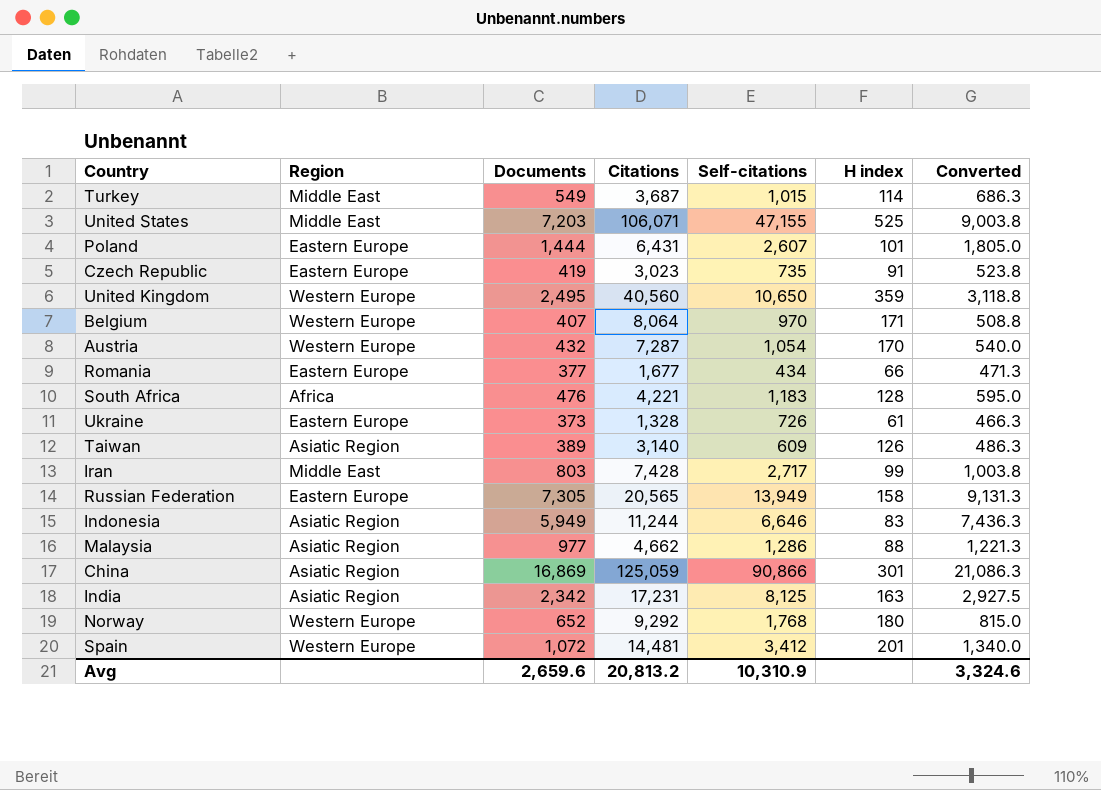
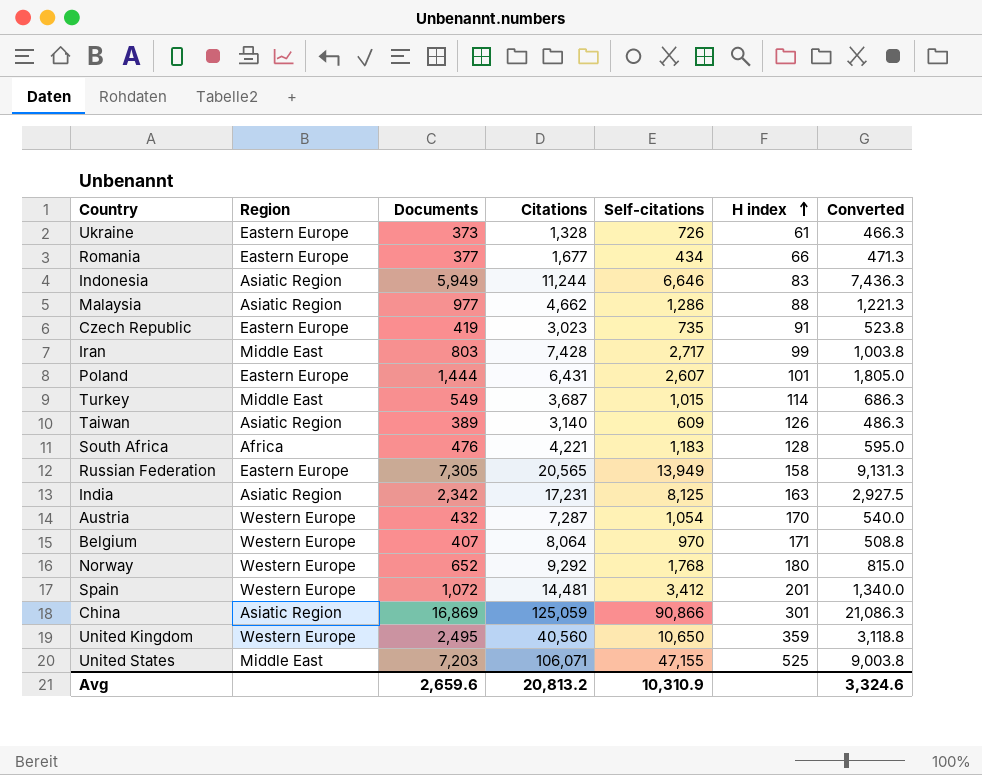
row order: none -> H index ascending

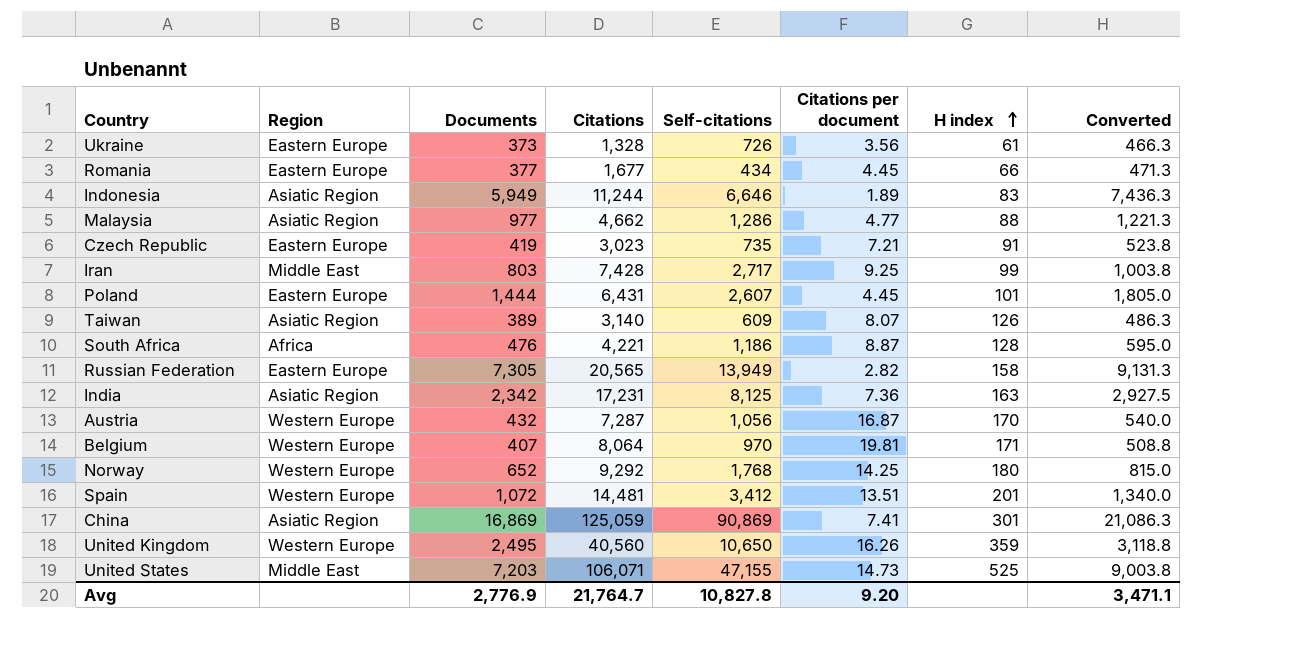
column Citations per document | formula: none -> [Citations] / [Documents]
row Turkey: Middle East | 549 | 3,687 | 1,015 | 114 | 686.3 -> none
South Africa | Self-citations: 1,183 -> 1,186
Austria | Self-citations: 1,054 -> 1,056
China | Self-citations: 90,866 -> 90,869
Avg | Documents: 2,659.6 -> 2,776.9
Avg | Citations: 20,813.2 -> 21,764.7
Avg | Self-citations: 10,310.9 -> 10,827.8
Avg | Converted: 3,324.6 -> 3,471.1

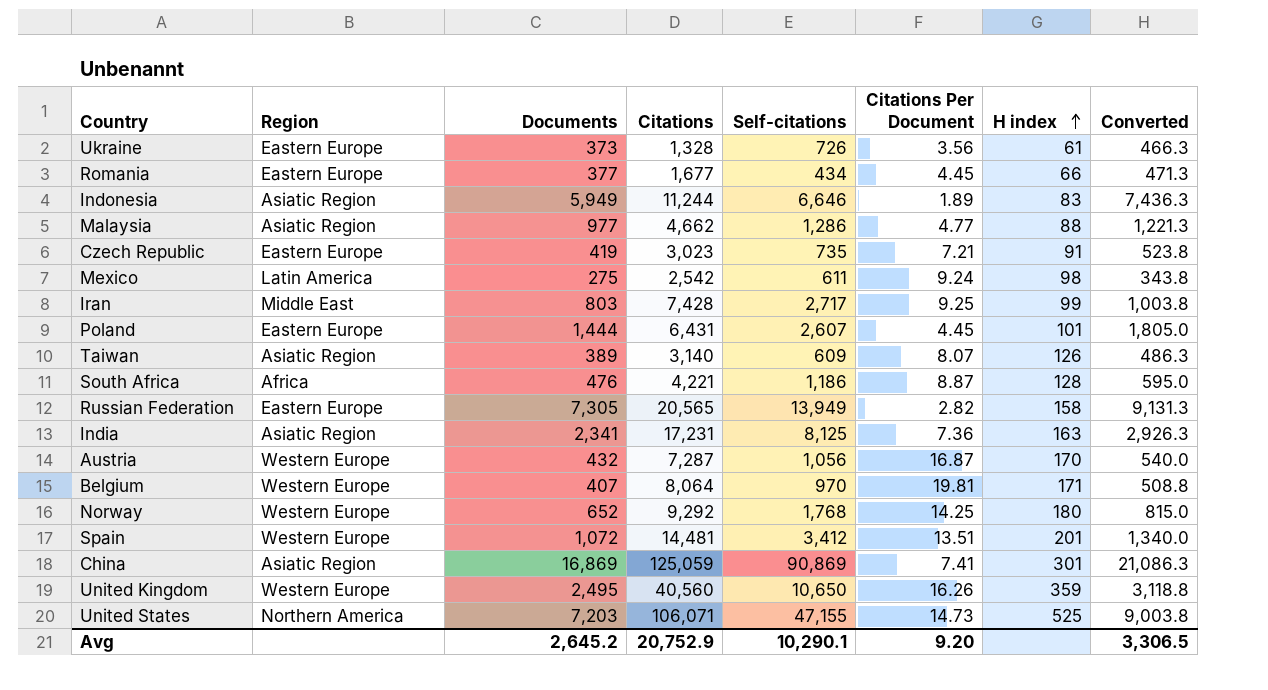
column name: Citations per document -> Citations Per Document
row Mexico: none -> Latin America | 275 | 2,542 | 611 | 9.24 | 98 | 343.8
India | Documents: 2,342 -> 2,341
India | Converted: 2,927.5 -> 2,926.3
United States | Region: Middle East -> Northern America
Avg | Documents: 2,776.9 -> 2,645.2
Avg | Citations: 21,764.7 -> 20,752.9
Avg | Self-citations: 10,827.8 -> 10,290.1
Avg | Converted: 3,471.1 -> 3,306.5

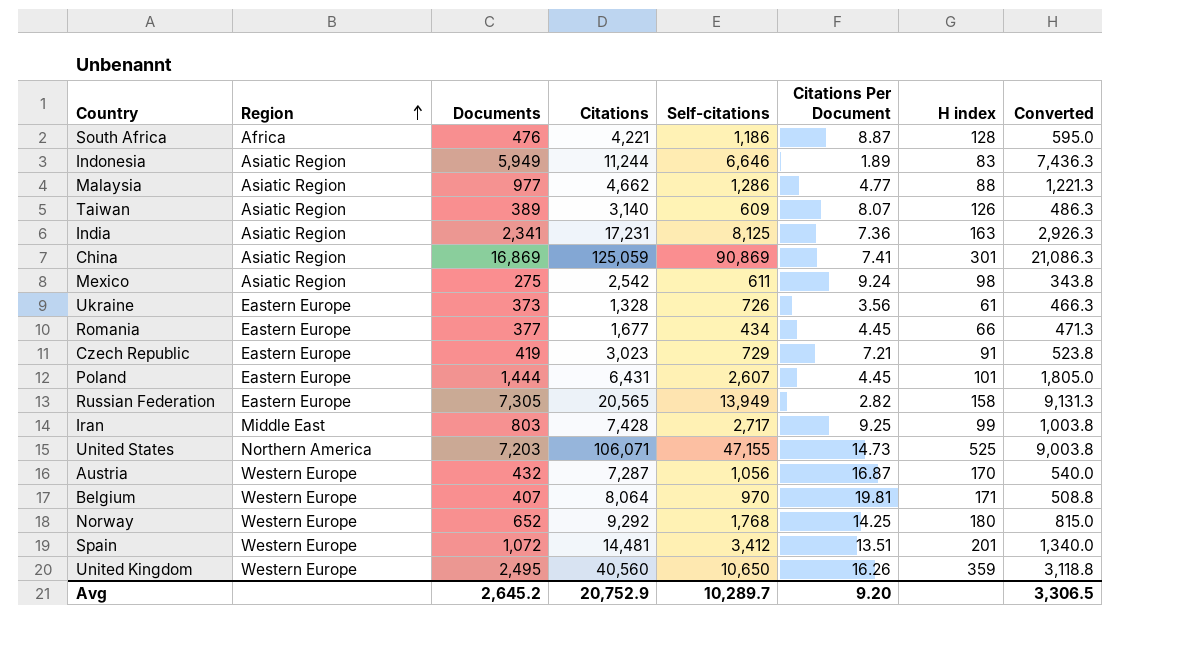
row order: H index ascending -> Region ascending
Mexico | Region: Latin America -> Asiatic Region
Czech Republic | Self-citations: 735 -> 729
Avg | Self-citations: 10,290.1 -> 10,289.7

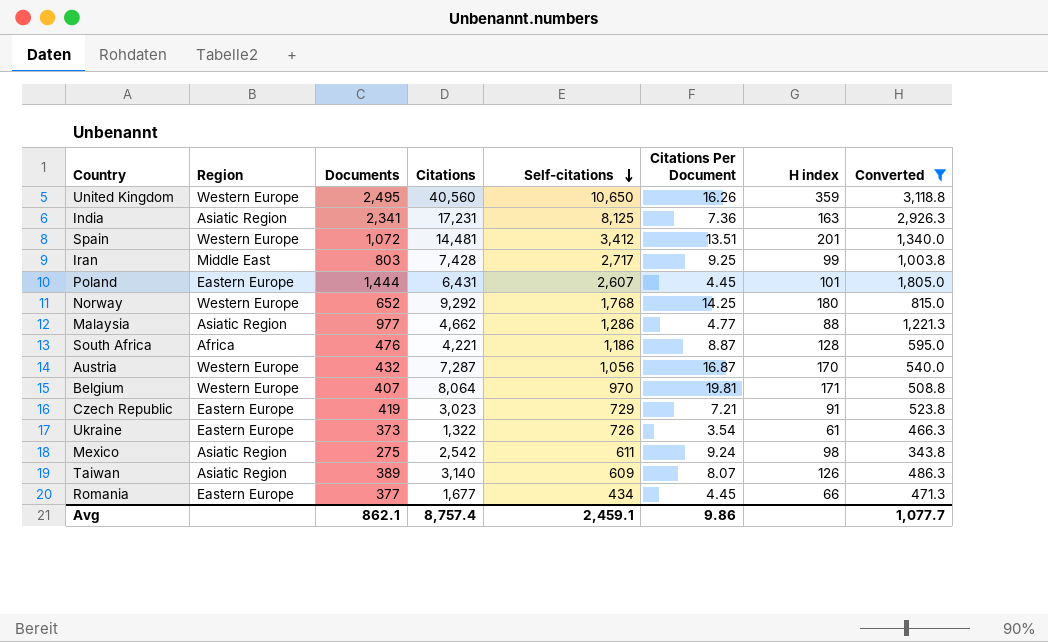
filter: none -> Converted <= 3,118.8
row order: Region ascending -> Self-citations descending
Ukraine | Citations: 1,328 -> 1,322
Ukraine | Citations Per Document: 3.56 -> 3.54
Avg | Documents: 2,645.2 -> 862.1
Avg | Citations: 20,752.9 -> 8,757.4
Avg | Self-citations: 10,289.7 -> 2,459.1
Avg | Citations Per Document: 9.20 -> 9.86
Avg | Converted: 3,306.5 -> 1,077.7

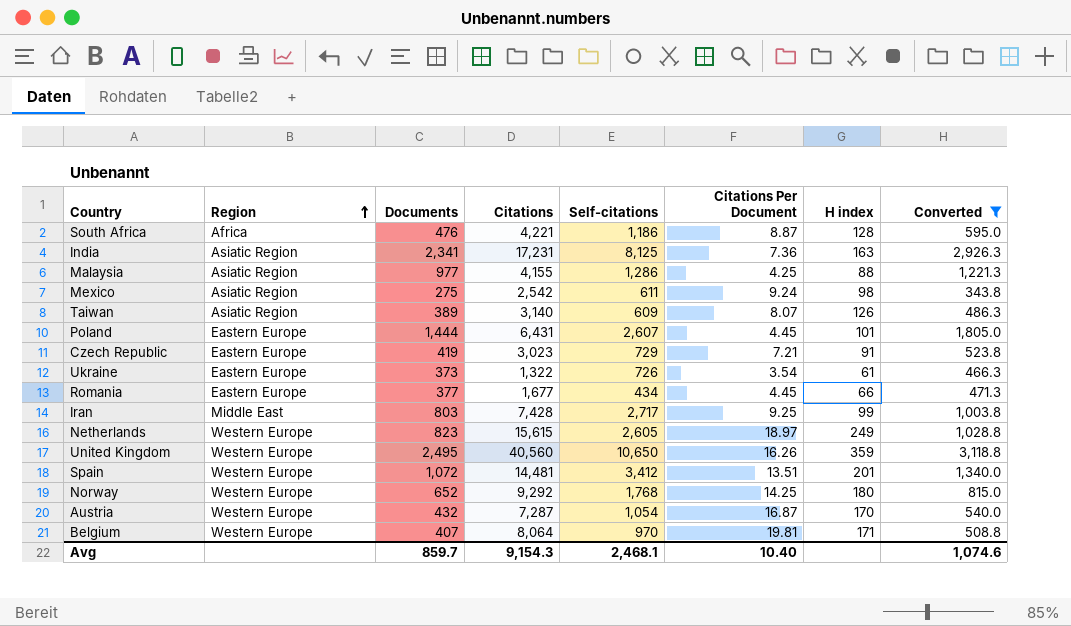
row order: Self-citations descending -> Region ascending
Malaysia | Citations: 4,662 -> 4,155
Malaysia | Citations Per Document: 4.77 -> 4.25
row Netherlands: none -> Western Europe | 823 | 15,615 | 2,605 | 18.97 | 249 | 1,028.8
Austria | Self-citations: 1,056 -> 1,054
Avg | Documents: 862.1 -> 859.7
Avg | Citations: 8,757.4 -> 9,154.3
Avg | Self-citations: 2,459.1 -> 2,468.1
Avg | Citations Per Document: 9.86 -> 10.40
Avg | Converted: 1,077.7 -> 1,074.6

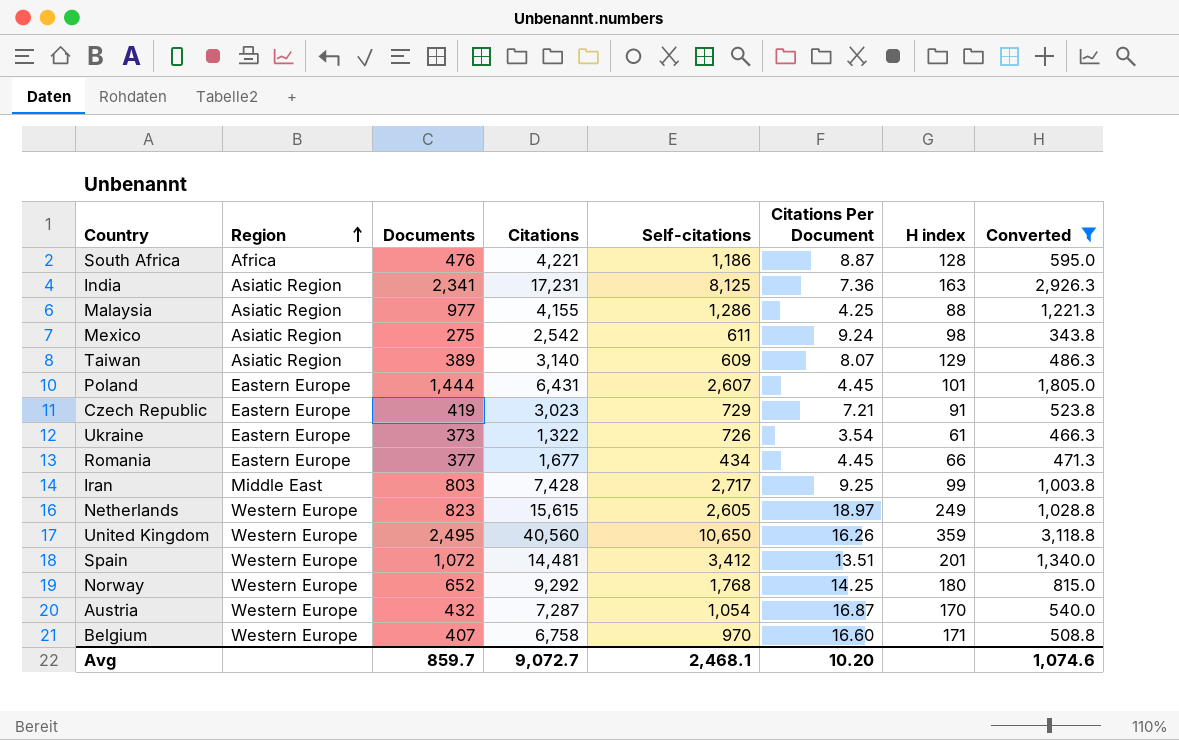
Taiwan | H index: 126 -> 129
Belgium | Citations: 8,064 -> 6,758
Belgium | Citations Per Document: 19.81 -> 16.60
Avg | Citations: 9,154.3 -> 9,072.7
Avg | Citations Per Document: 10.40 -> 10.20

